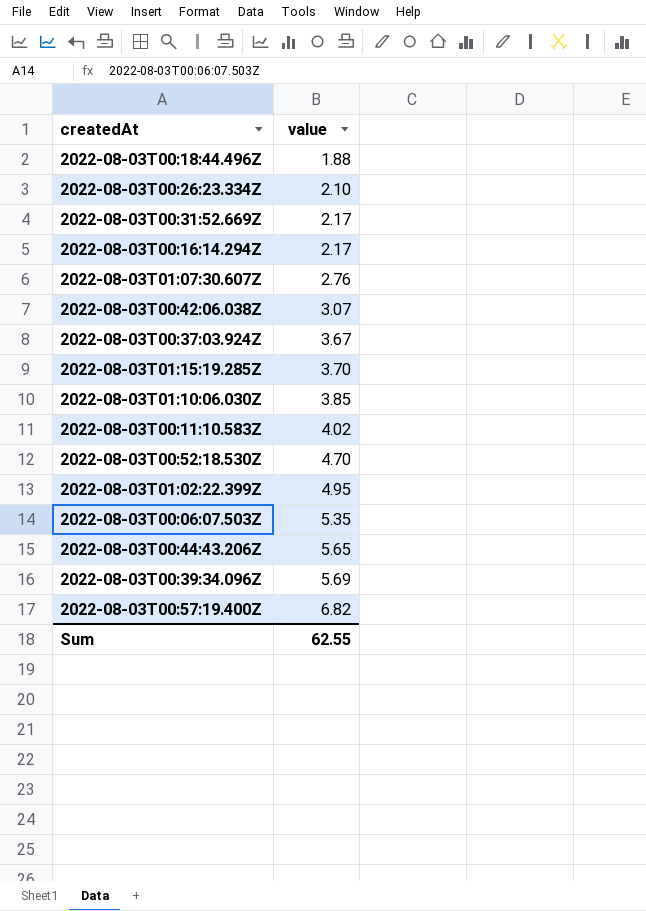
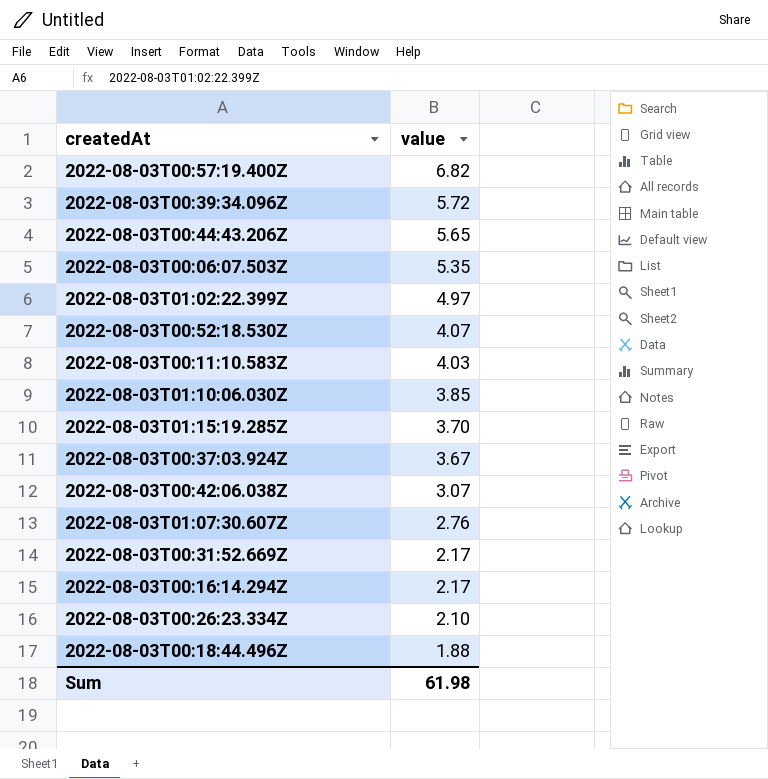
row order: value ascending -> value descending
2022-08-03T00:39:34.096Z | value: 5.69 -> 5.72
2022-08-03T01:02:22.399Z | value: 4.95 -> 4.97
2022-08-03T00:52:18.530Z | value: 4.70 -> 4.07
2022-08-03T00:11:10.583Z | value: 4.02 -> 4.03
Sum | value: 62.55 -> 61.98

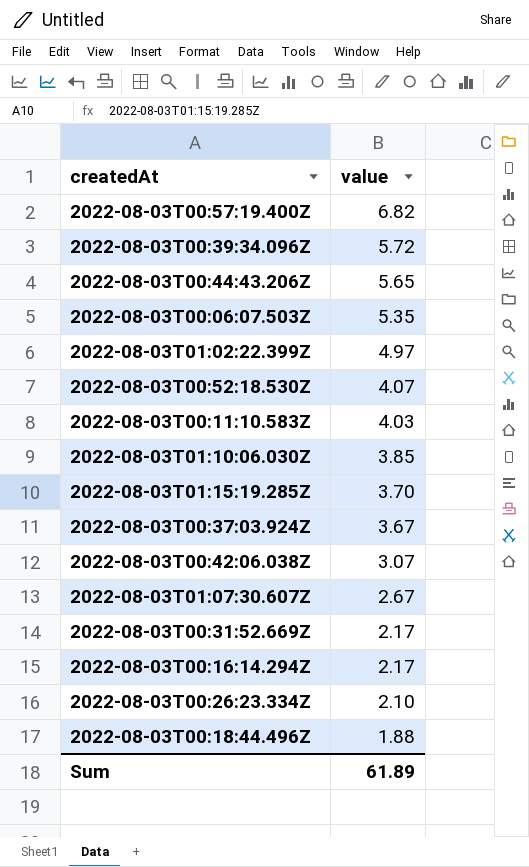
2022-08-03T01:07:30.607Z | value: 2.76 -> 2.67
Sum | value: 61.98 -> 61.89

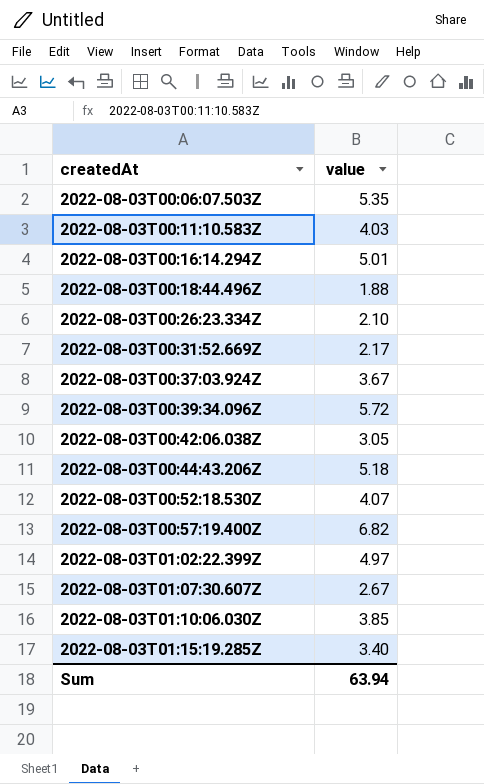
row order: value descending -> createdAt ascending
2022-08-03T00:16:14.294Z | value: 2.17 -> 5.01
2022-08-03T00:42:06.038Z | value: 3.07 -> 3.05
2022-08-03T00:44:43.206Z | value: 5.65 -> 5.18
2022-08-03T01:15:19.285Z | value: 3.70 -> 3.40
Sum | value: 61.89 -> 63.94

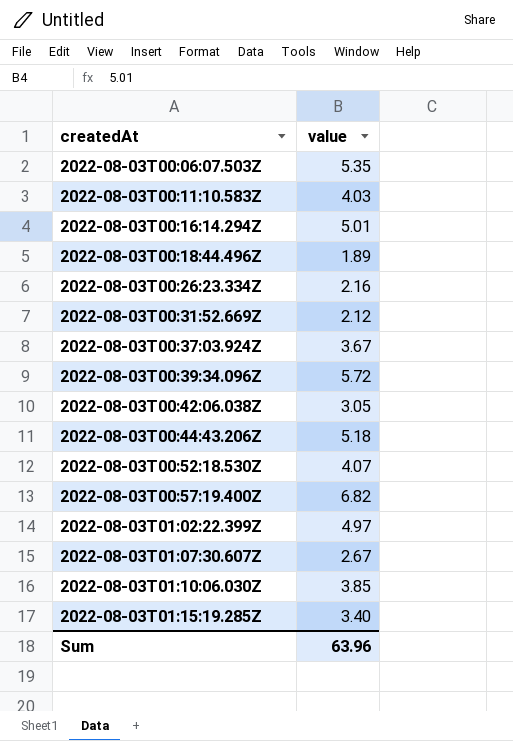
2022-08-03T00:18:44.496Z | value: 1.88 -> 1.89
2022-08-03T00:26:23.334Z | value: 2.10 -> 2.16
2022-08-03T00:31:52.669Z | value: 2.17 -> 2.12
Sum | value: 63.94 -> 63.96

